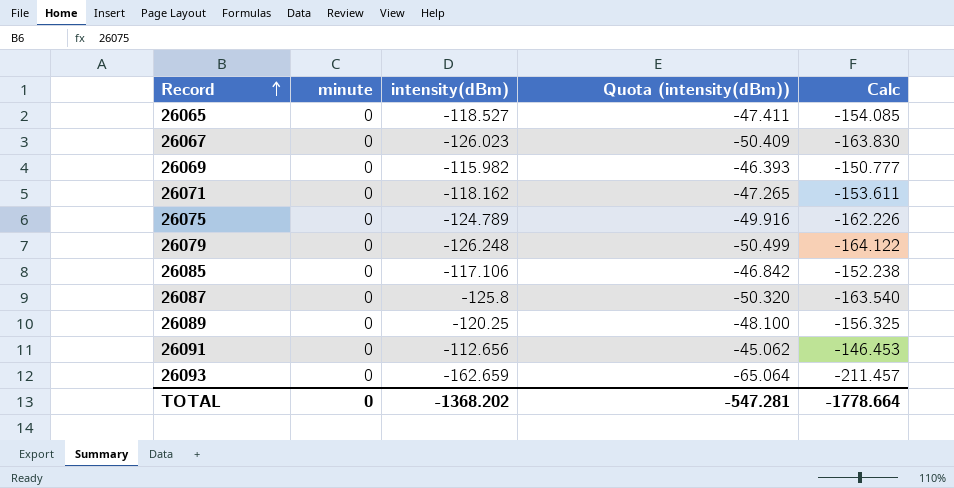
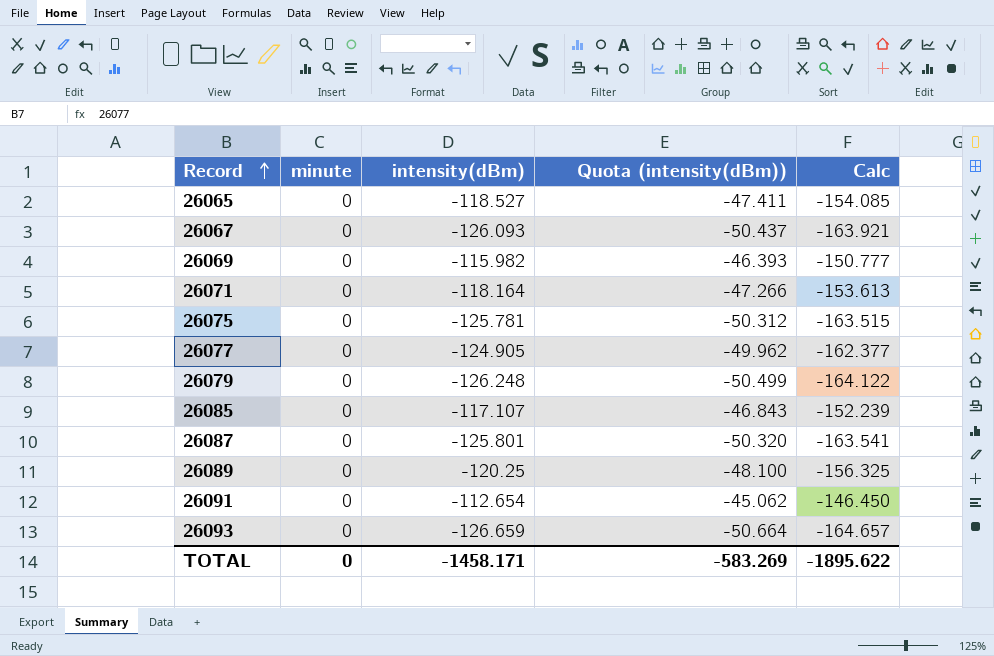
26067 | intensity(dBm): -126.023 -> -126.093
26067 | Quota (intensity(dBm)): -50.409 -> -50.437
26067 | Calc: -163.830 -> -163.921
26071 | intensity(dBm): -118.162 -> -118.164
26071 | Quota (intensity(dBm)): -47.265 -> -47.266
26071 | Calc: -153.611 -> -153.613
26075 | intensity(dBm): -124.789 -> -125.781
26075 | Quota (intensity(dBm)): -49.916 -> -50.312
26075 | Calc: -162.226 -> -163.515
row 26077: none -> 0 | -124.905 | -49.962 | -162.377
26085 | intensity(dBm): -117.106 -> -117.107
26085 | Quota (intensity(dBm)): -46.842 -> -46.843
26085 | Calc: -152.238 -> -152.239
26087 | intensity(dBm): -125.8 -> -125.801
26087 | Calc: -163.540 -> -163.541
26091 | intensity(dBm): -112.656 -> -112.654
26091 | Calc: -146.453 -> -146.450
26093 | intensity(dBm): -162.659 -> -126.659
26093 | Quota (intensity(dBm)): -65.064 -> -50.664
26093 | Calc: -211.457 -> -164.657
TOTAL | intensity(dBm): -1368.202 -> -1458.171
TOTAL | Quota (intensity(dBm)): -547.281 -> -583.269
TOTAL | Calc: -1778.664 -> -1895.622

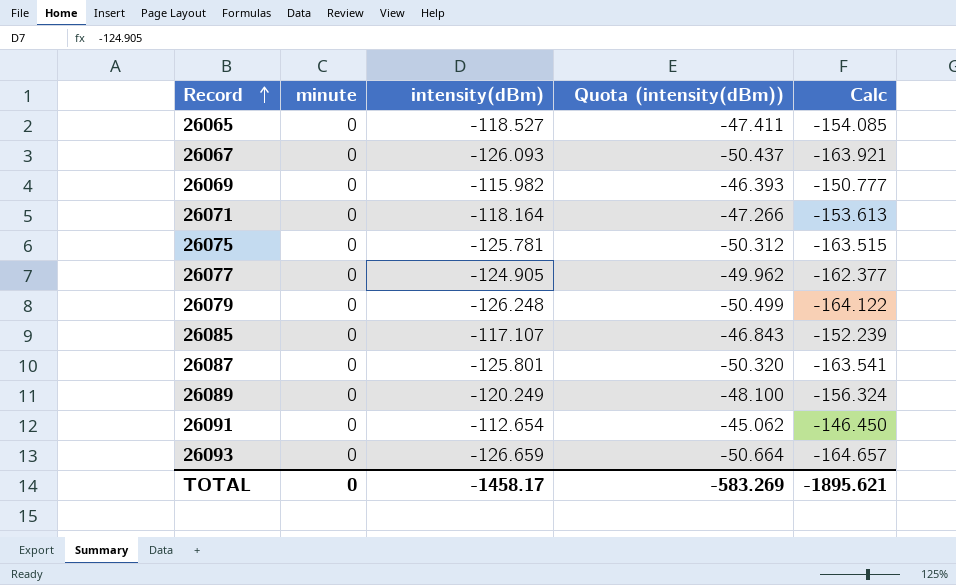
26089 | intensity(dBm): -120.25 -> -120.249
26089 | Calc: -156.325 -> -156.324
TOTAL | intensity(dBm): -1458.171 -> -1458.17
TOTAL | Calc: -1895.622 -> -1895.621

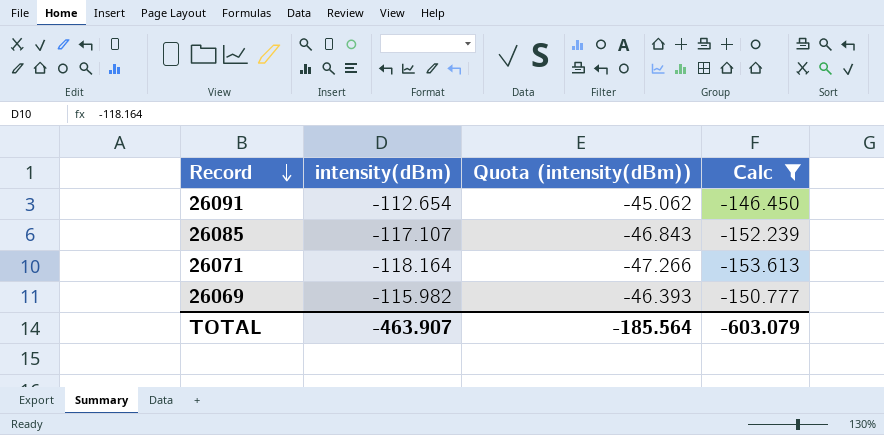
filter: none -> Calc >= -153.613
row order: Record ascending -> Record descending
column minute | position: 2 -> none
TOTAL | intensity(dBm): -1458.17 -> -463.907
TOTAL | Quota (intensity(dBm)): -583.269 -> -185.564
TOTAL | Calc: -1895.621 -> -603.079

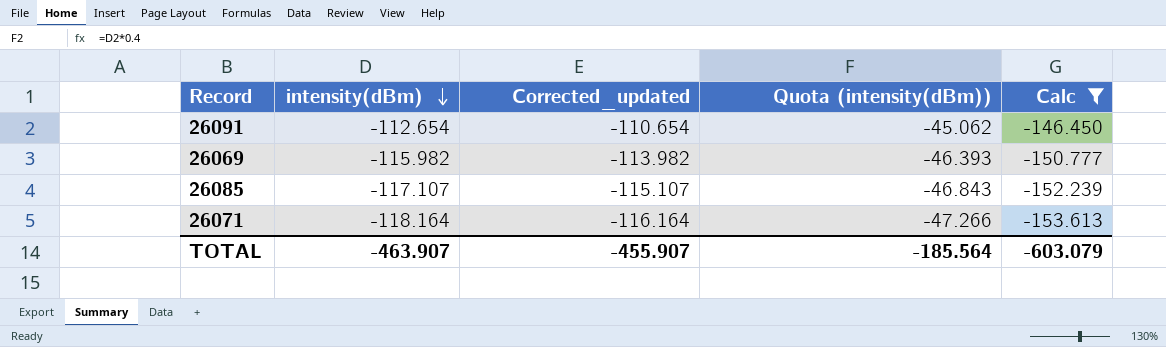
row order: Record descending -> intensity(dBm) descending
column Corrected_updated | formula: none -> [intensity(dBm)] + 2

